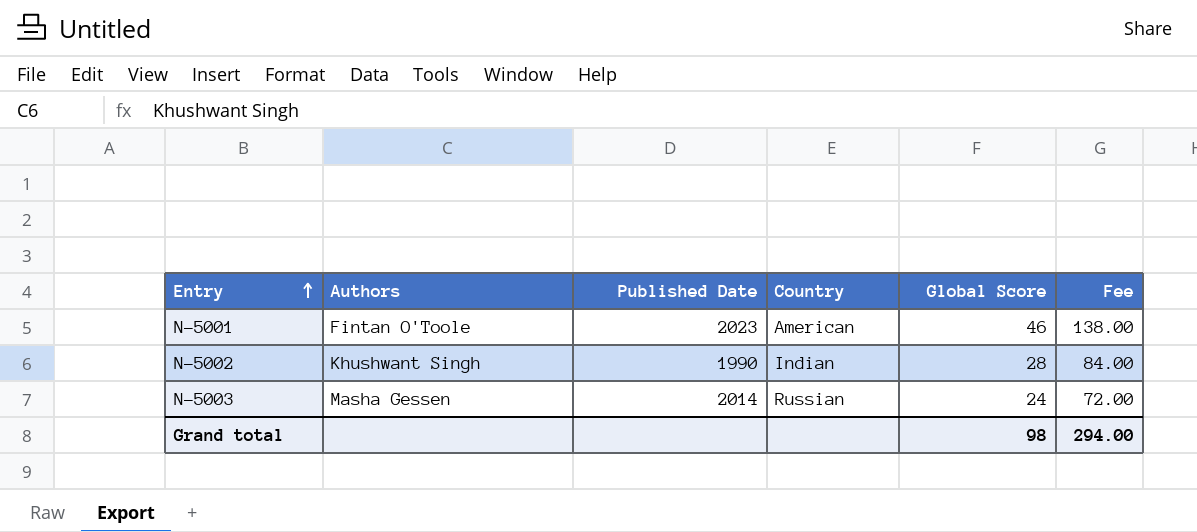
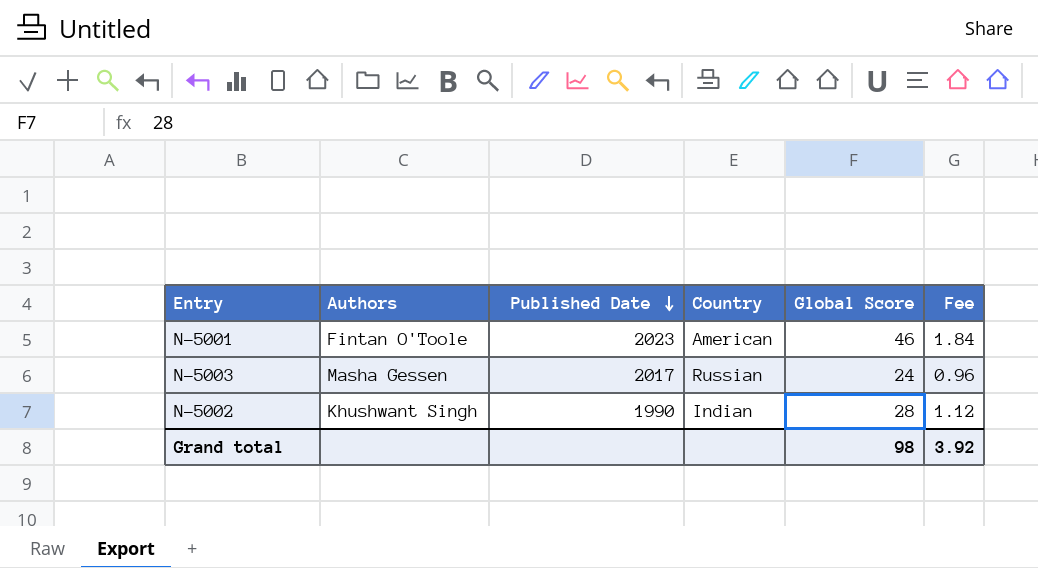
row order: Entry ascending -> Published Date descending
column Fee | formula: [Global Score] * 3 -> [Global Score] * 0.04
N-5003 | Published Date: 2014 -> 2017
Grand total | Fee: 294.00 -> 3.92

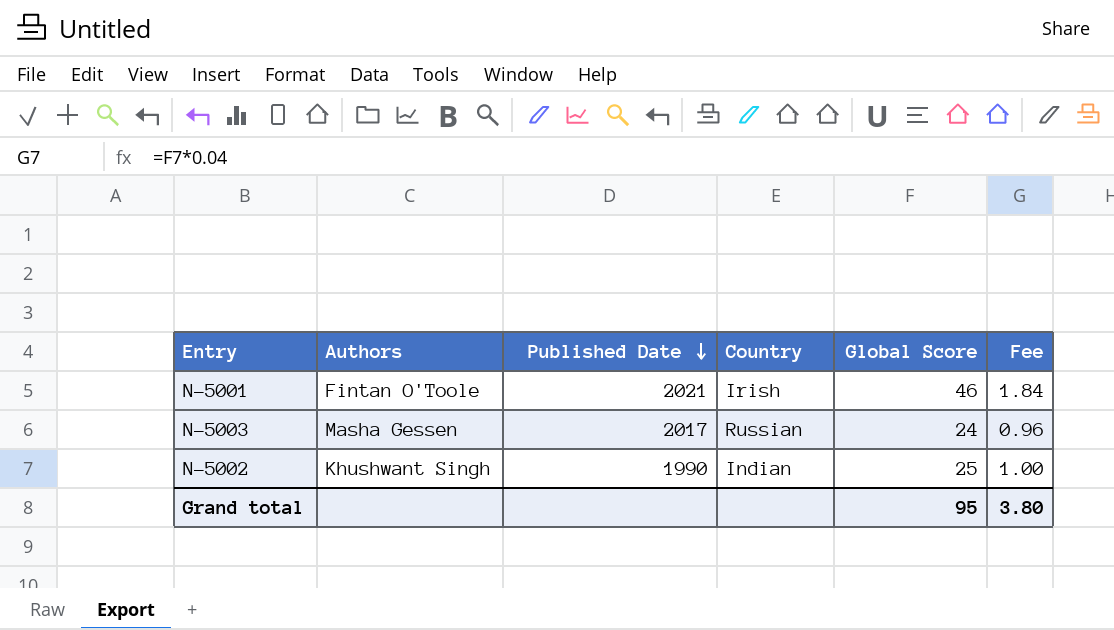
N-5001 | Published Date: 2023 -> 2021
N-5001 | Country: American -> Irish
N-5002 | Global Score: 28 -> 25
N-5002 | Fee: 1.12 -> 1.00
Grand total | Global Score: 98 -> 95
Grand total | Fee: 3.92 -> 3.80

